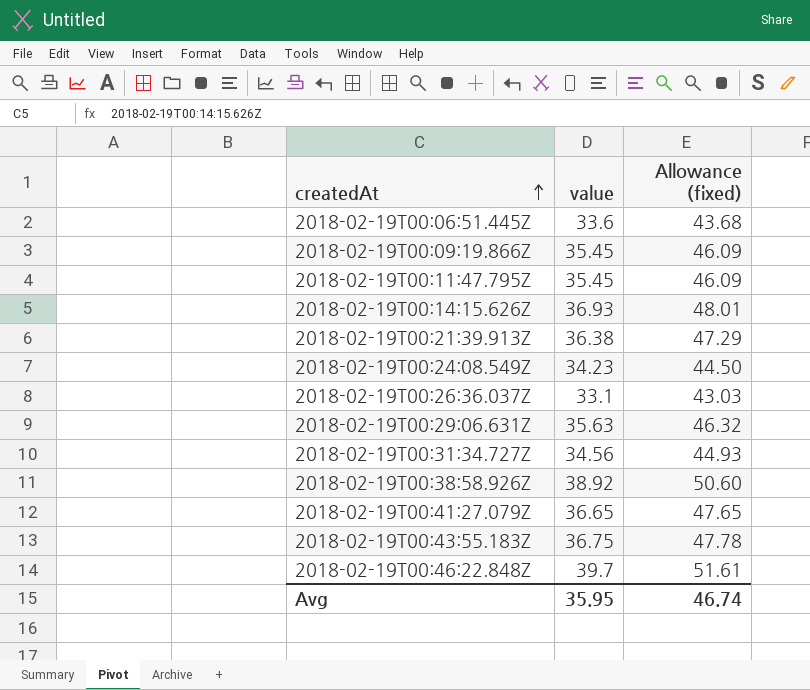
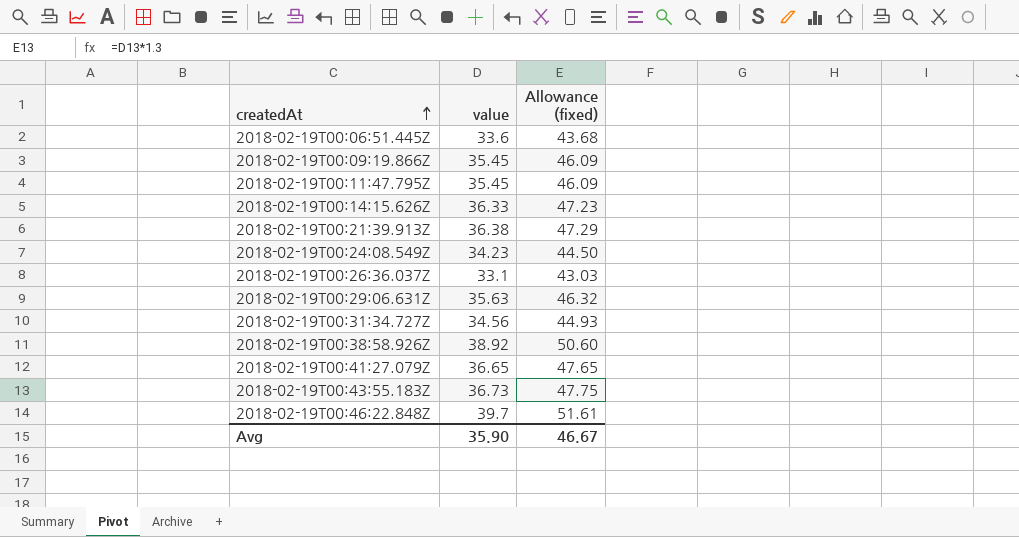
2018-02-19T00:14:15.626Z | value: 36.93 -> 36.33
2018-02-19T00:14:15.626Z | Allowance (fixed): 48.01 -> 47.23
2018-02-19T00:43:55.183Z | value: 36.75 -> 36.73
2018-02-19T00:43:55.183Z | Allowance (fixed): 47.78 -> 47.75
Avg | value: 35.95 -> 35.90
Avg | Allowance (fixed): 46.74 -> 46.67

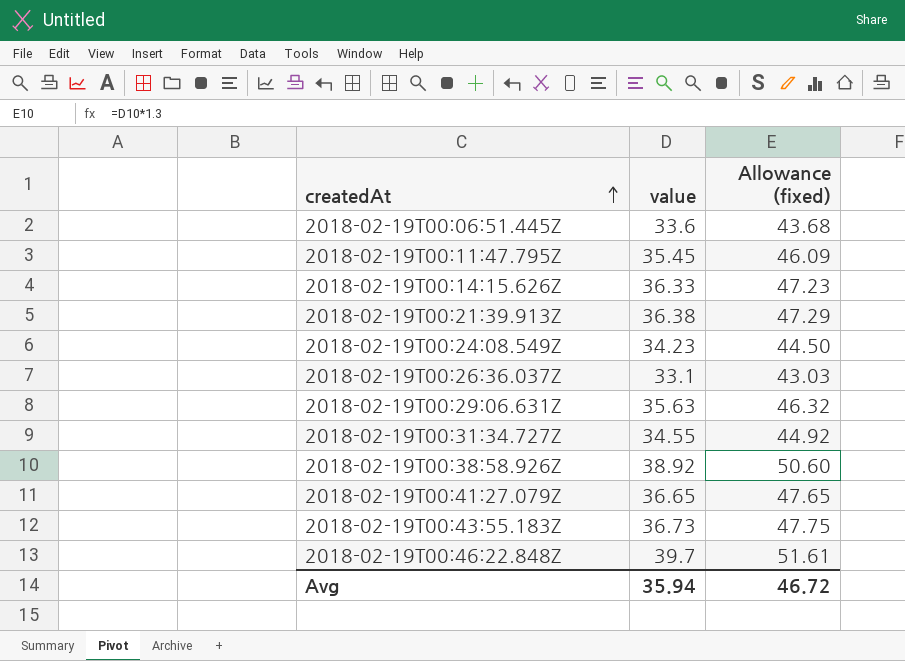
row 2018-02-19T00:09:19.866Z: 35.45 | 46.09 -> none
2018-02-19T00:31:34.727Z | value: 34.56 -> 34.55
2018-02-19T00:31:34.727Z | Allowance (fixed): 44.93 -> 44.92
Avg | value: 35.90 -> 35.94
Avg | Allowance (fixed): 46.67 -> 46.72

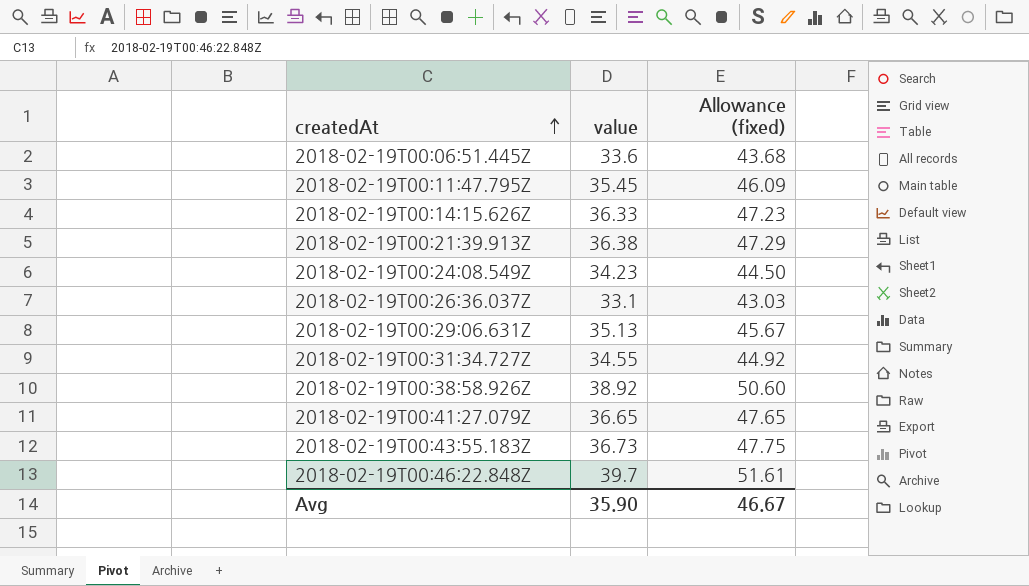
2018-02-19T00:29:06.631Z | value: 35.63 -> 35.13
2018-02-19T00:29:06.631Z | Allowance (fixed): 46.32 -> 45.67
Avg | value: 35.94 -> 35.90
Avg | Allowance (fixed): 46.72 -> 46.67

